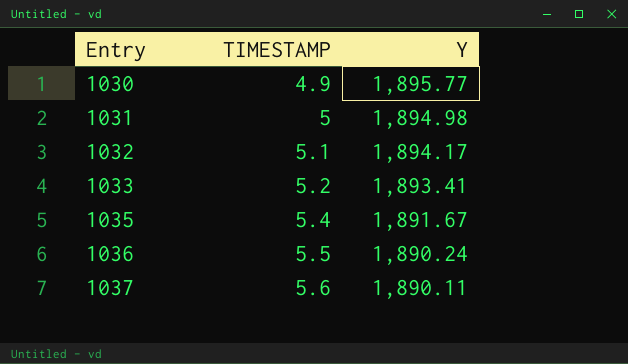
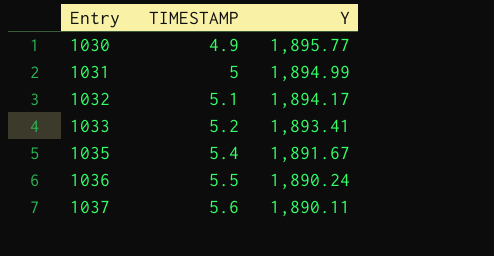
1031 | Y: 1,894.98 -> 1,894.99

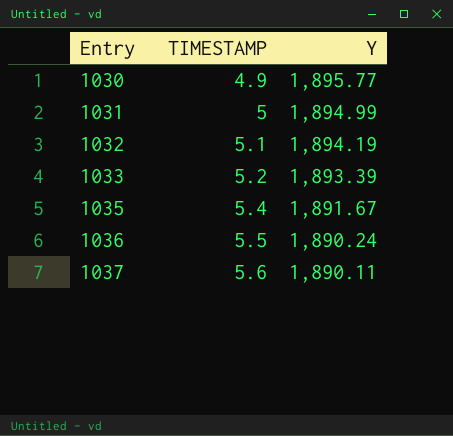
1032 | Y: 1,894.17 -> 1,894.19
1033 | Y: 1,893.41 -> 1,893.39

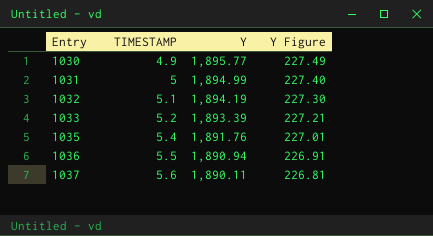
column Y Figure | formula: none -> [Y] * 0.12
1035 | Y: 1,891.67 -> 1,891.76
1036 | Y: 1,890.24 -> 1,890.94

